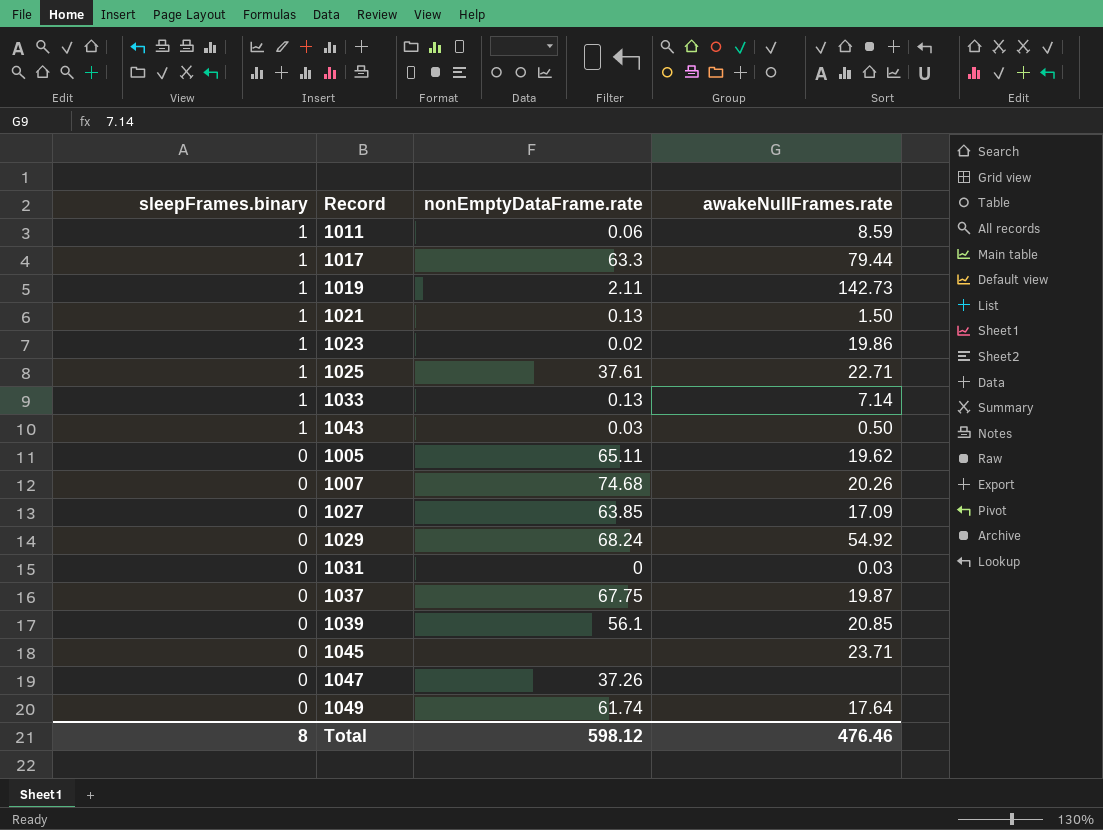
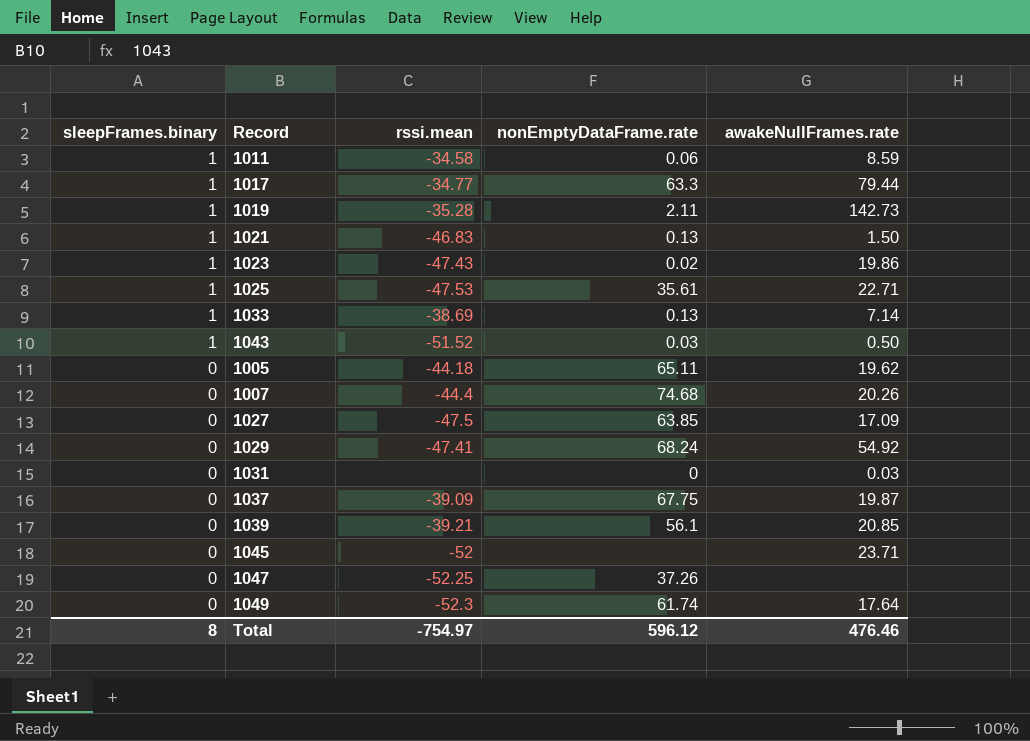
column rssi.mean | position: none -> 3
1025 | nonEmptyDataFrame.rate: 37.61 -> 35.61
Total | nonEmptyDataFrame.rate: 598.12 -> 596.12

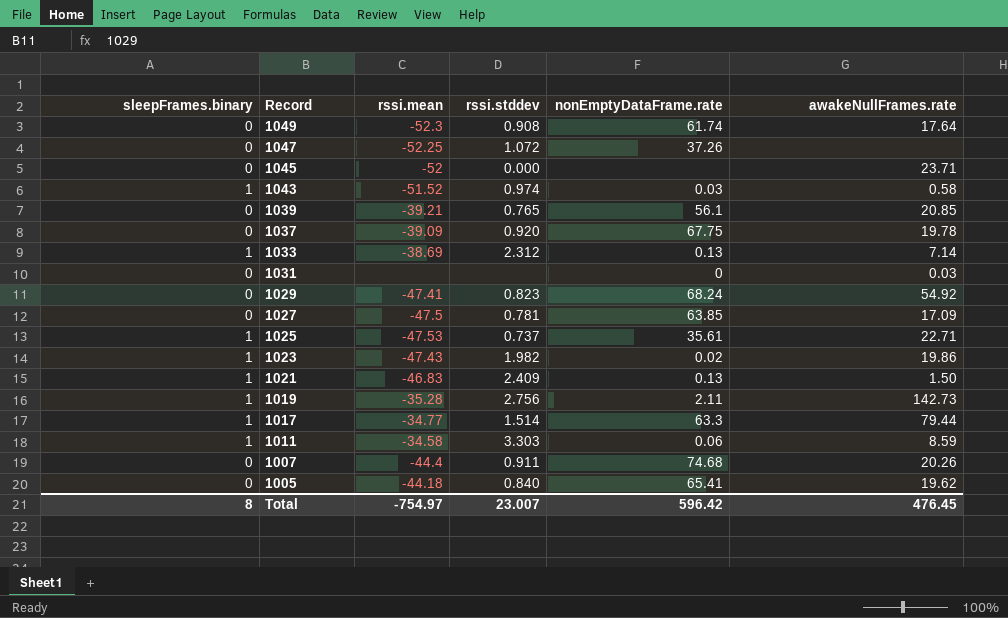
row order: sleepFrames.binary descending -> Record descending
column rssi.stddev | position: none -> 4
1043 | awakeNullFrames.rate: 0.50 -> 0.58
1037 | awakeNullFrames.rate: 19.87 -> 19.78
1005 | nonEmptyDataFrame.rate: 65.11 -> 65.41
Total | nonEmptyDataFrame.rate: 596.12 -> 596.42
Total | awakeNullFrames.rate: 476.46 -> 476.45

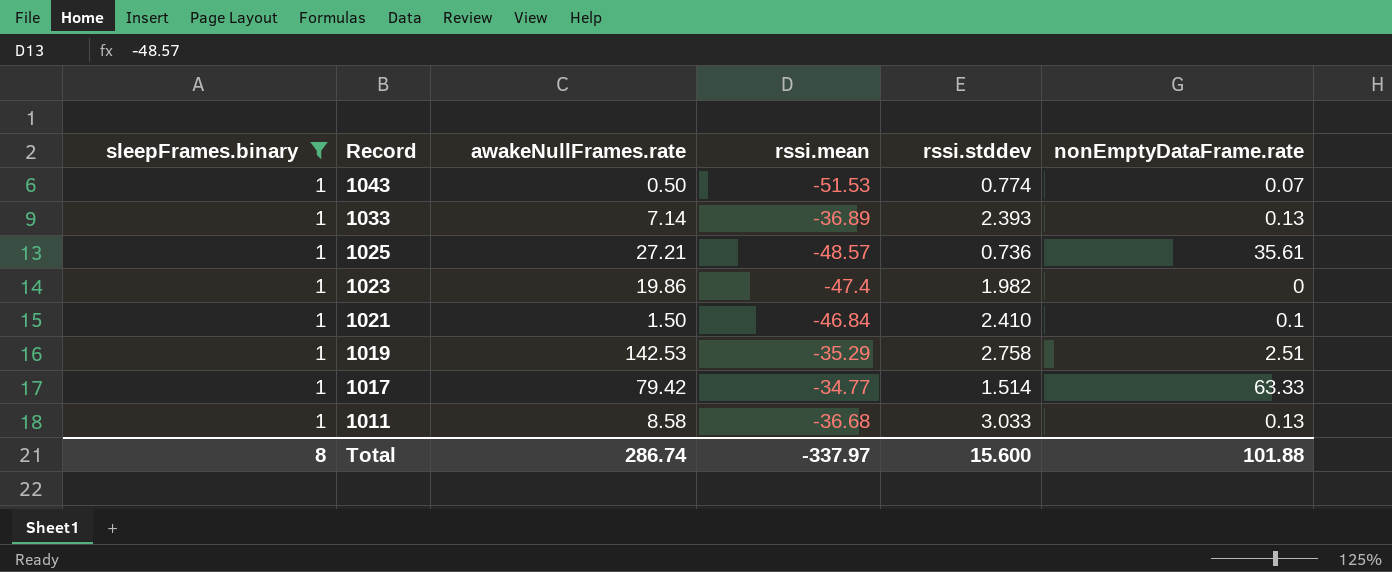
filter: none -> sleepFrames.binary = 1
column awakeNullFrames.rate | position: 6 -> 3
1043 | awakeNullFrames.rate: 0.58 -> 0.50
1043 | rssi.mean: -51.52 -> -51.53
1043 | rssi.stddev: 0.974 -> 0.774
1043 | nonEmptyDataFrame.rate: 0.03 -> 0.07
1033 | rssi.mean: -38.69 -> -36.89
1033 | rssi.stddev: 2.312 -> 2.393
1025 | awakeNullFrames.rate: 22.71 -> 27.21
1025 | rssi.mean: -47.53 -> -48.57
1025 | rssi.stddev: 0.737 -> 0.736
1023 | rssi.mean: -47.43 -> -47.4
1023 | nonEmptyDataFrame.rate: 0.02 -> 0
1021 | rssi.mean: -46.83 -> -46.84
1021 | rssi.stddev: 2.409 -> 2.410
1021 | nonEmptyDataFrame.rate: 0.13 -> 0.1
1019 | awakeNullFrames.rate: 142.73 -> 142.53
1019 | rssi.mean: -35.28 -> -35.29
1019 | rssi.stddev: 2.756 -> 2.758
1019 | nonEmptyDataFrame.rate: 2.11 -> 2.51
1017 | awakeNullFrames.rate: 79.44 -> 79.42
1017 | nonEmptyDataFrame.rate: 63.3 -> 63.33
1011 | awakeNullFrames.rate: 8.59 -> 8.58
1011 | rssi.mean: -34.58 -> -36.68
1011 | rssi.stddev: 3.303 -> 3.033
1011 | nonEmptyDataFrame.rate: 0.06 -> 0.13
Total | awakeNullFrames.rate: 476.45 -> 286.74
Total | rssi.mean: -754.97 -> -337.97
Total | rssi.stddev: 23.007 -> 15.600
Total | nonEmptyDataFrame.rate: 596.42 -> 101.88

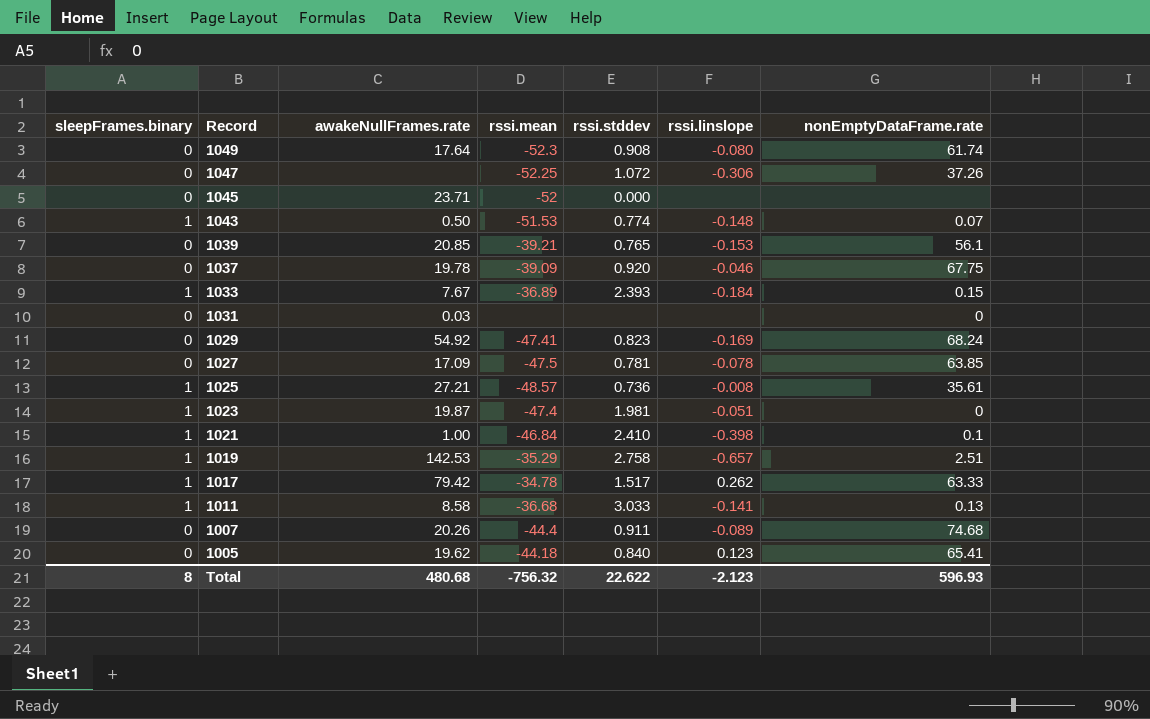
filter: sleepFrames.binary = 1 -> none
column rssi.linslope | position: none -> 6
1033 | awakeNullFrames.rate: 7.14 -> 7.67
1033 | nonEmptyDataFrame.rate: 0.13 -> 0.15
1023 | awakeNullFrames.rate: 19.86 -> 19.87
1023 | rssi.stddev: 1.982 -> 1.981
1021 | awakeNullFrames.rate: 1.50 -> 1.00
1017 | rssi.mean: -34.77 -> -34.78
1017 | rssi.stddev: 1.514 -> 1.517
Total | awakeNullFrames.rate: 286.74 -> 480.68
Total | rssi.mean: -337.97 -> -756.32
Total | rssi.stddev: 15.600 -> 22.622
Total | nonEmptyDataFrame.rate: 101.88 -> 596.93

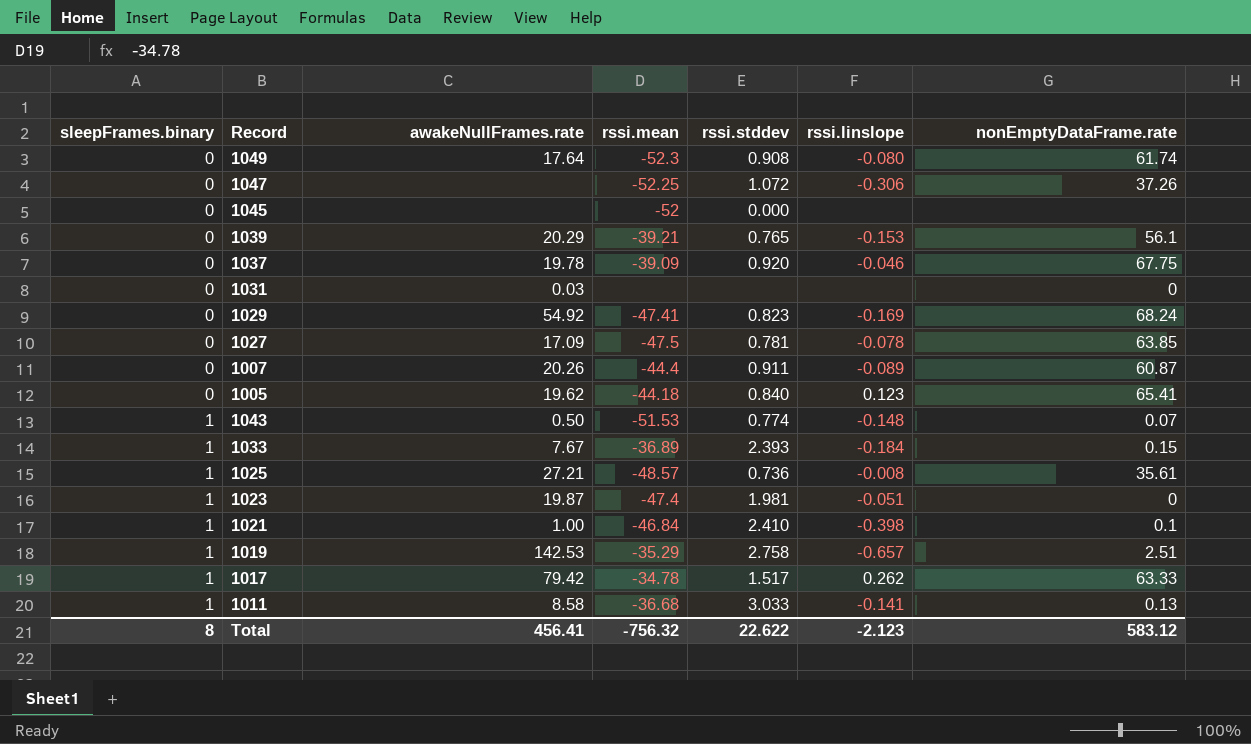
row order: Record descending -> sleepFrames.binary ascending
1045 | awakeNullFrames.rate: 23.71 -> none
1039 | awakeNullFrames.rate: 20.85 -> 20.29
1007 | nonEmptyDataFrame.rate: 74.68 -> 60.87
Total | awakeNullFrames.rate: 480.68 -> 456.41
Total | nonEmptyDataFrame.rate: 596.93 -> 583.12

